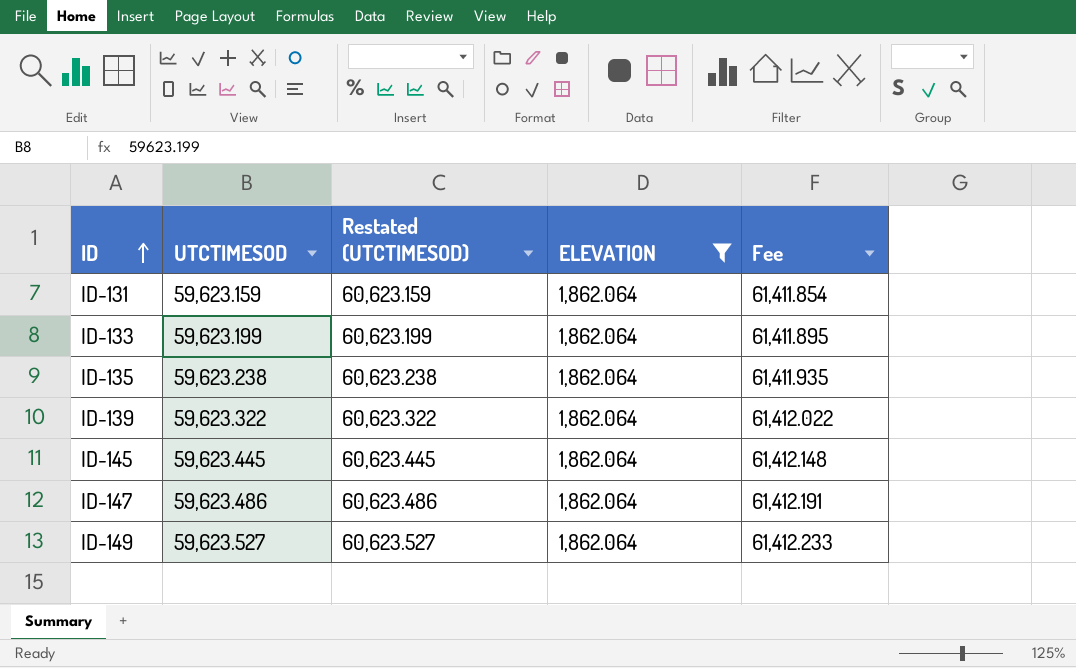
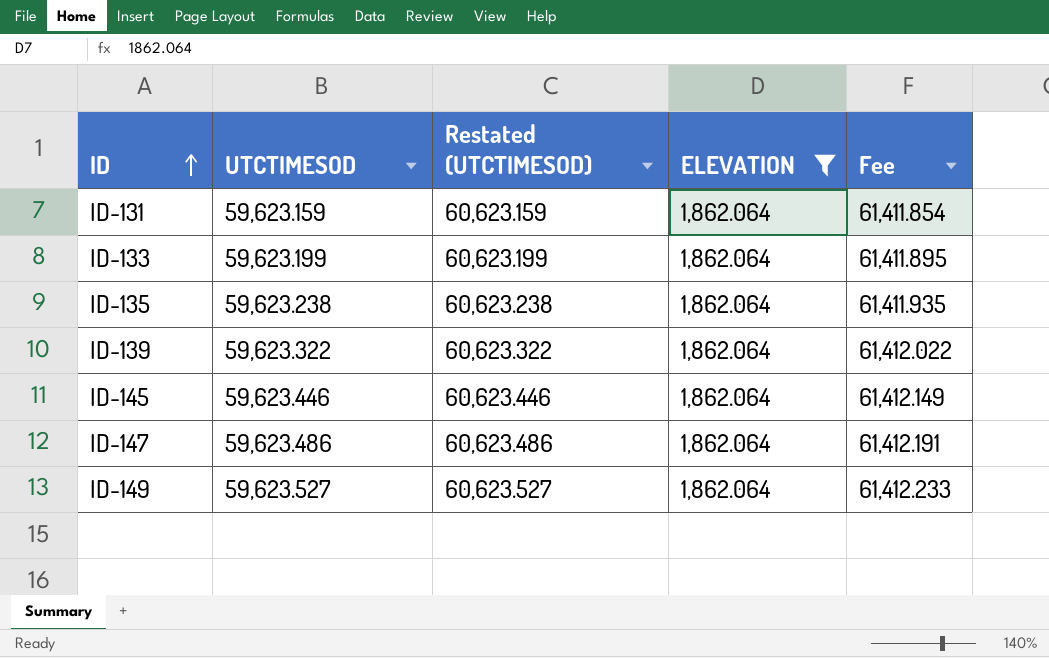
ID-145 | UTCTIMESOD: 59,623.445 -> 59,623.446
ID-145 | Restated (UTCTIMESOD): 60,623.445 -> 60,623.446
ID-145 | Fee: 61,412.148 -> 61,412.149

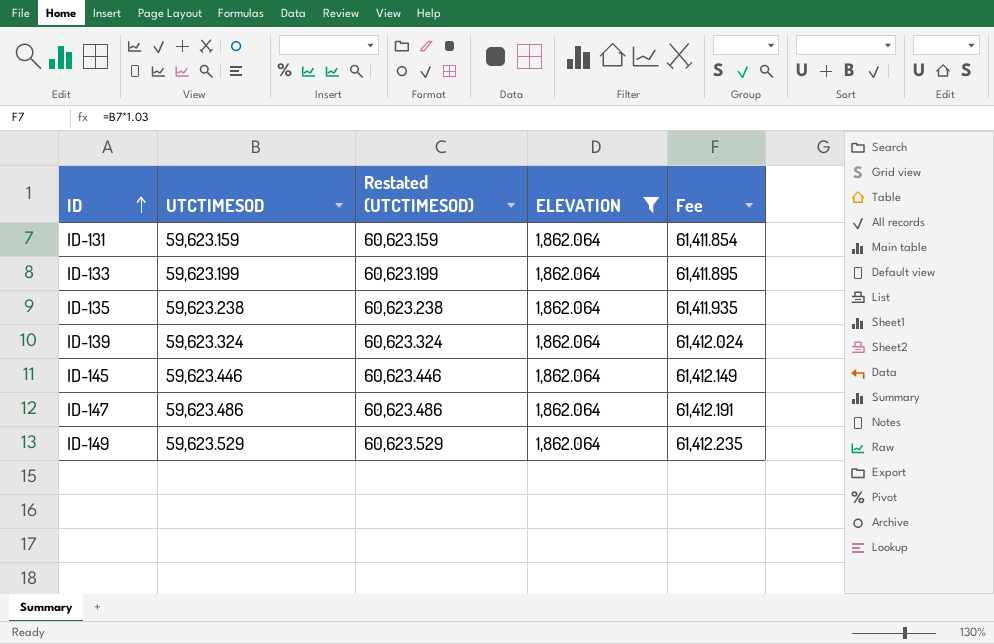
ID-139 | UTCTIMESOD: 59,623.322 -> 59,623.324
ID-139 | Restated (UTCTIMESOD): 60,623.322 -> 60,623.324
ID-139 | Fee: 61,412.022 -> 61,412.024
ID-149 | UTCTIMESOD: 59,623.527 -> 59,623.529
ID-149 | Restated (UTCTIMESOD): 60,623.527 -> 60,623.529
ID-149 | Fee: 61,412.233 -> 61,412.235

